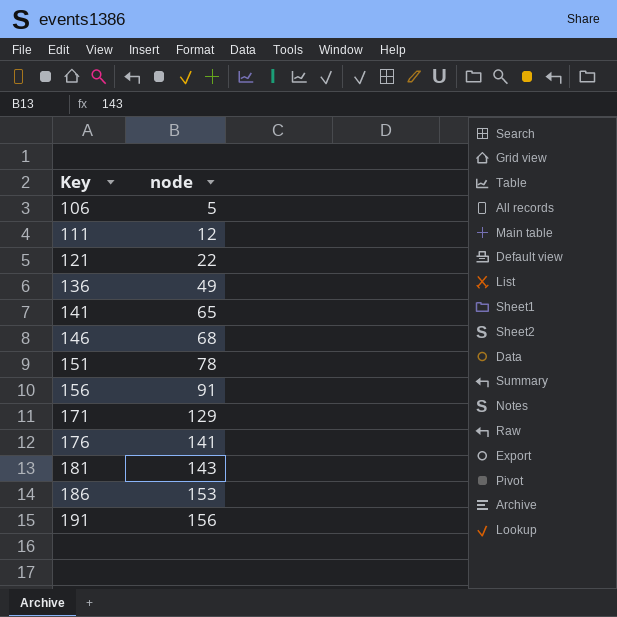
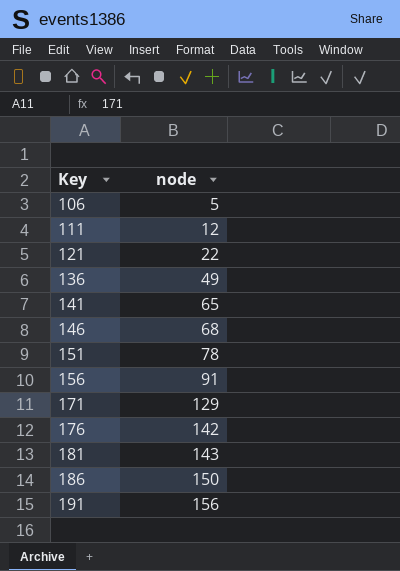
176 | node: 141 -> 142
186 | node: 153 -> 150

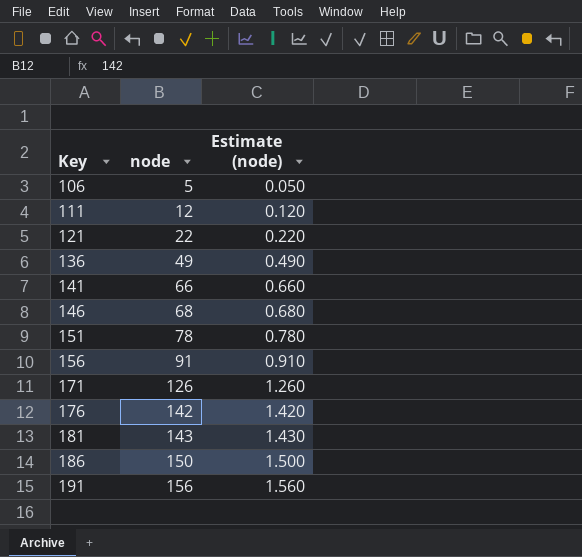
column Estimate (node) | formula: none -> [node] * 0.01
141 | node: 65 -> 66
171 | node: 129 -> 126

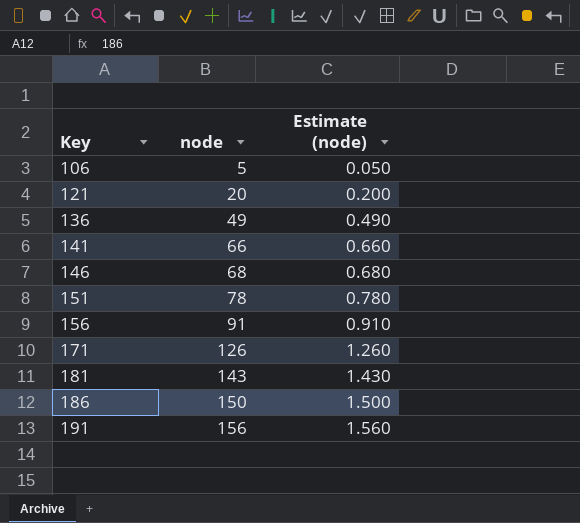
row 111: 12 | 0.120 -> none
row 176: 142 | 1.420 -> none
121 | node: 22 -> 20
121 | Estimate (node): 0.220 -> 0.200

